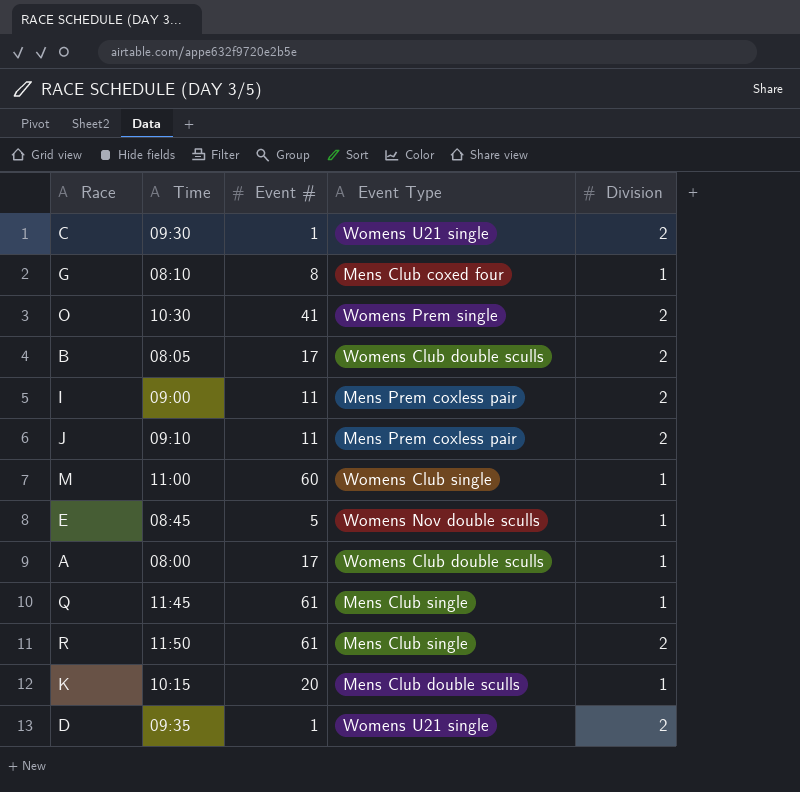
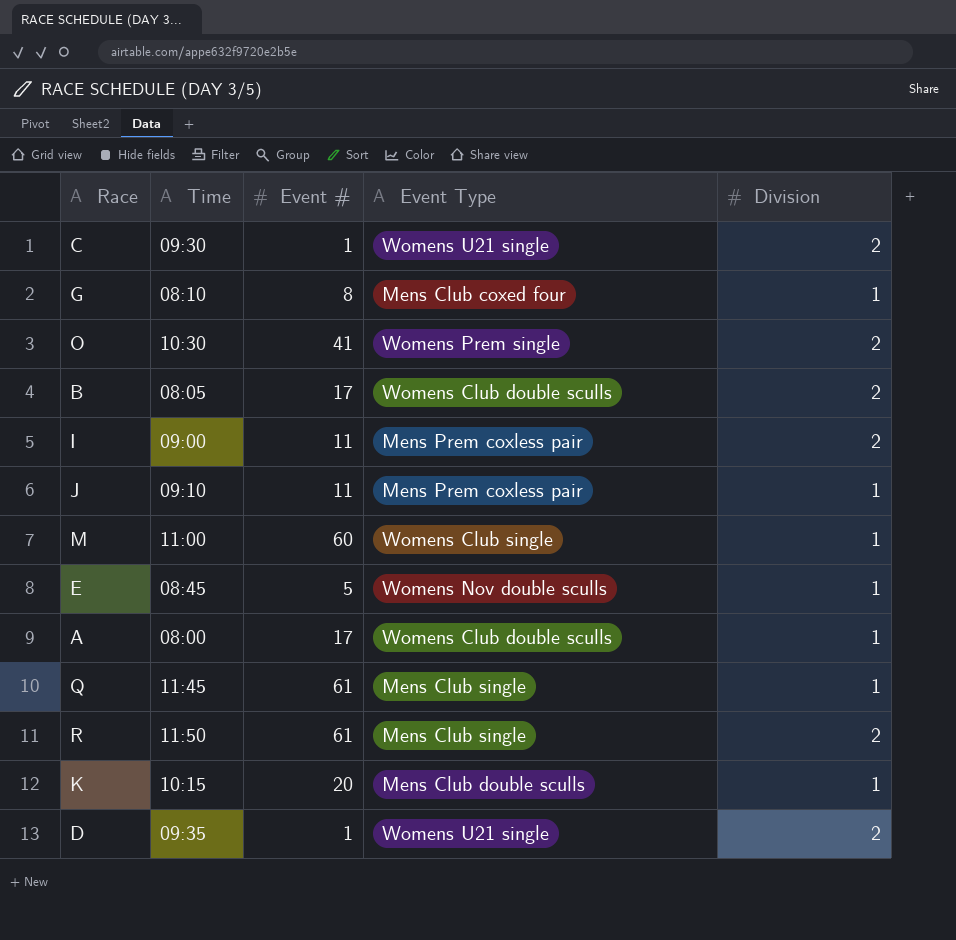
J | Division: 2 -> 1

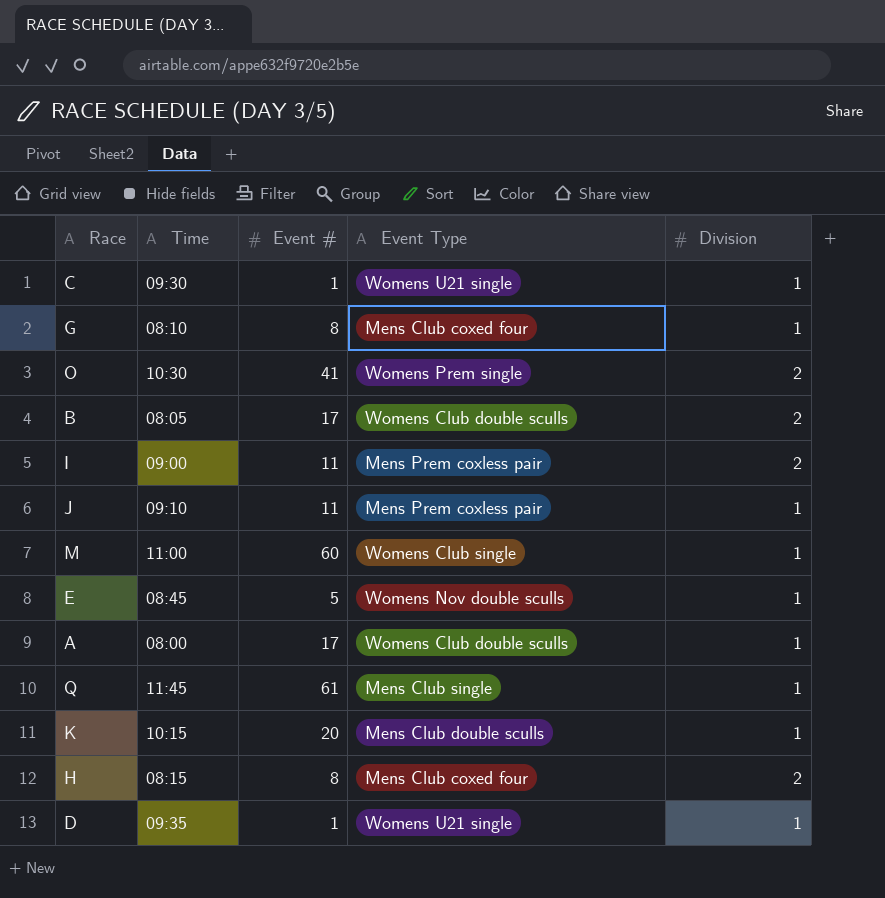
row R: 11:50 | 61 | Mens Club single | 2 -> none
C | Division: 2 -> 1
row H: none -> 08:15 | 8 | Mens Club coxed four | 2
D | Division: 2 -> 1

